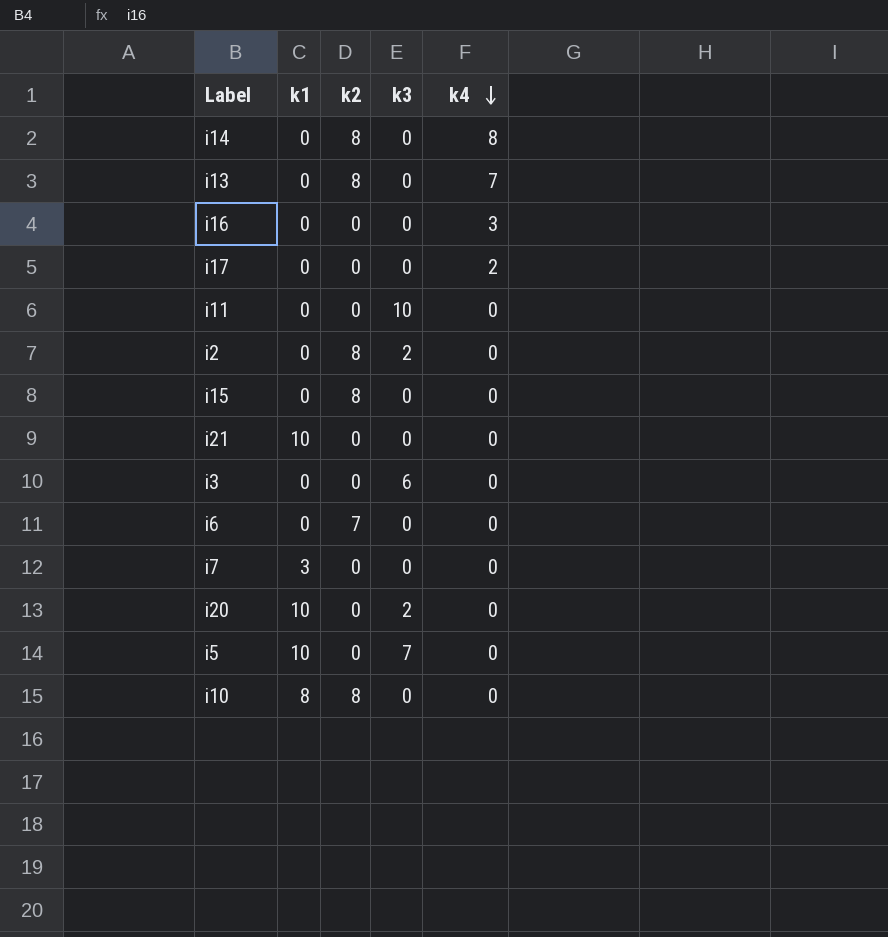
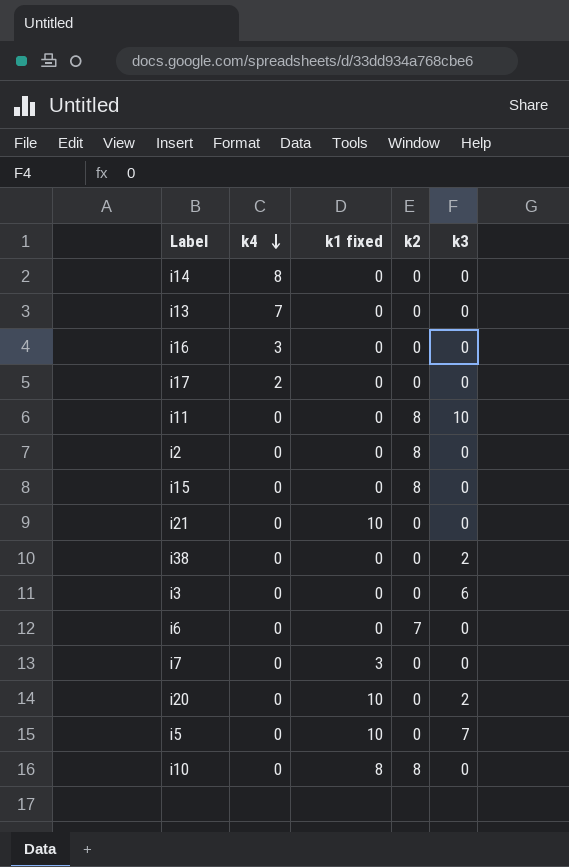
column k4 | position: 5 -> 2
column name: k1 -> k1 fixed
i14 | k2: 8 -> 0
i13 | k2: 8 -> 0
i11 | k2: 0 -> 8
i2 | k3: 2 -> 0
row i38: none -> 0 | 0 | 0 | 2

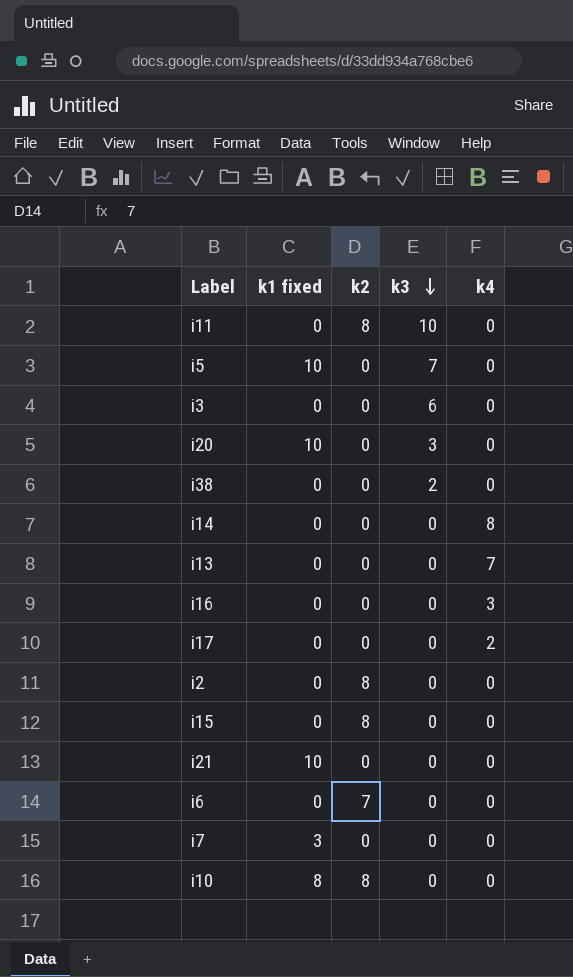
row order: k4 descending -> k3 descending
column k4 | position: 2 -> 5
i20 | k3: 2 -> 3

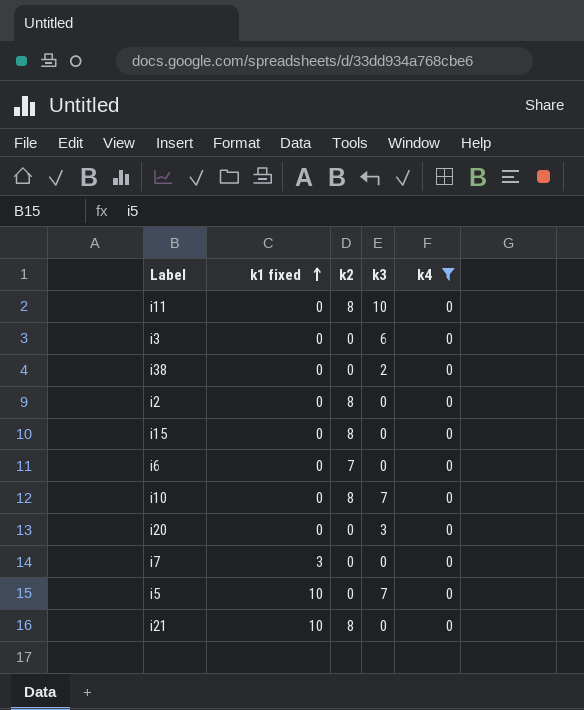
filter: none -> k4 = 0
row order: k3 descending -> k1 fixed ascending
i10 | k1 fixed: 8 -> 0
i10 | k3: 0 -> 7
i20 | k1 fixed: 10 -> 0
i21 | k2: 0 -> 8

